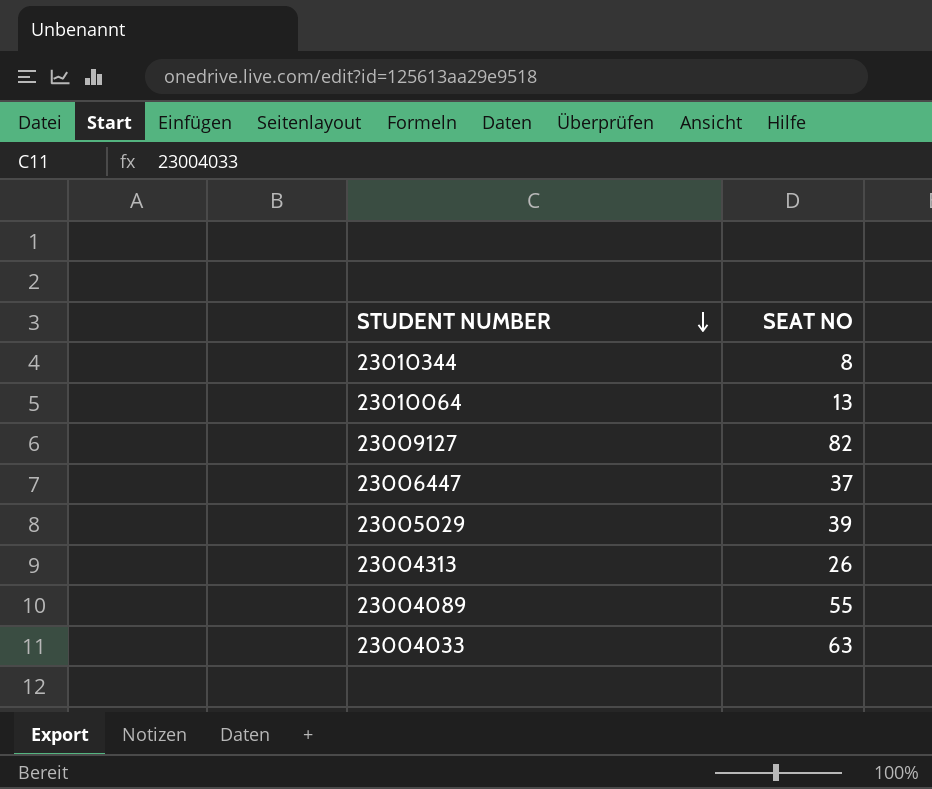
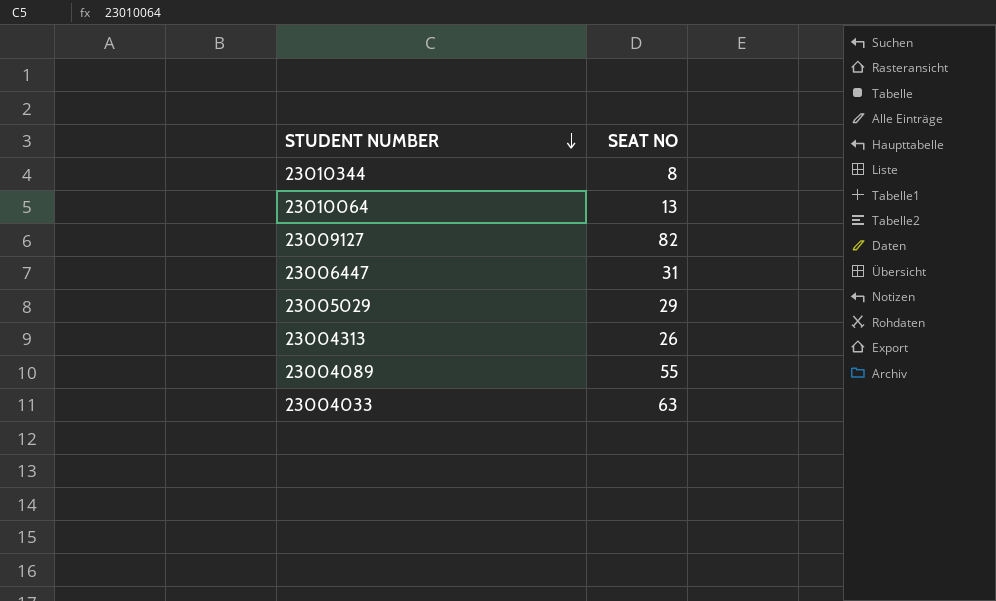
23006447 | SEAT NO: 37 -> 31
23005029 | SEAT NO: 39 -> 29

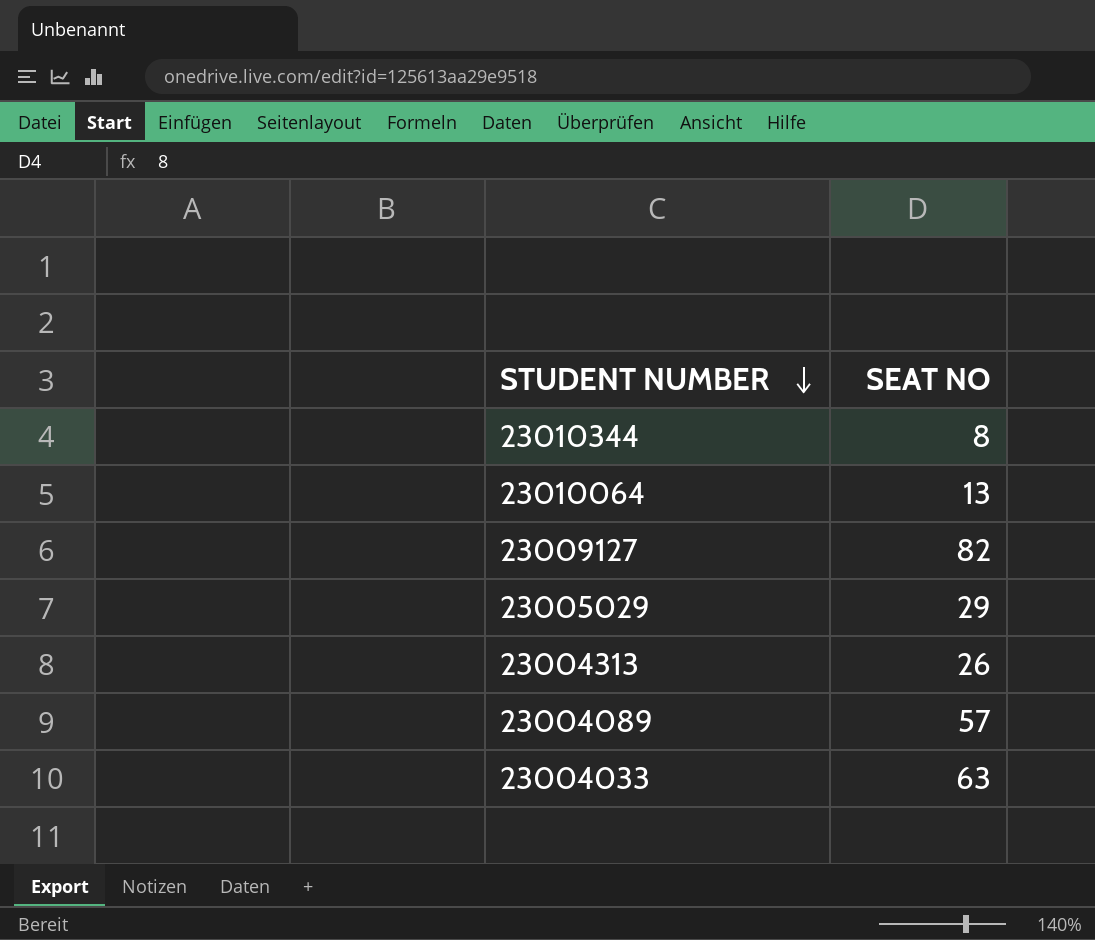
row 23006447: 31 -> none
23004089 | SEAT NO: 55 -> 57

